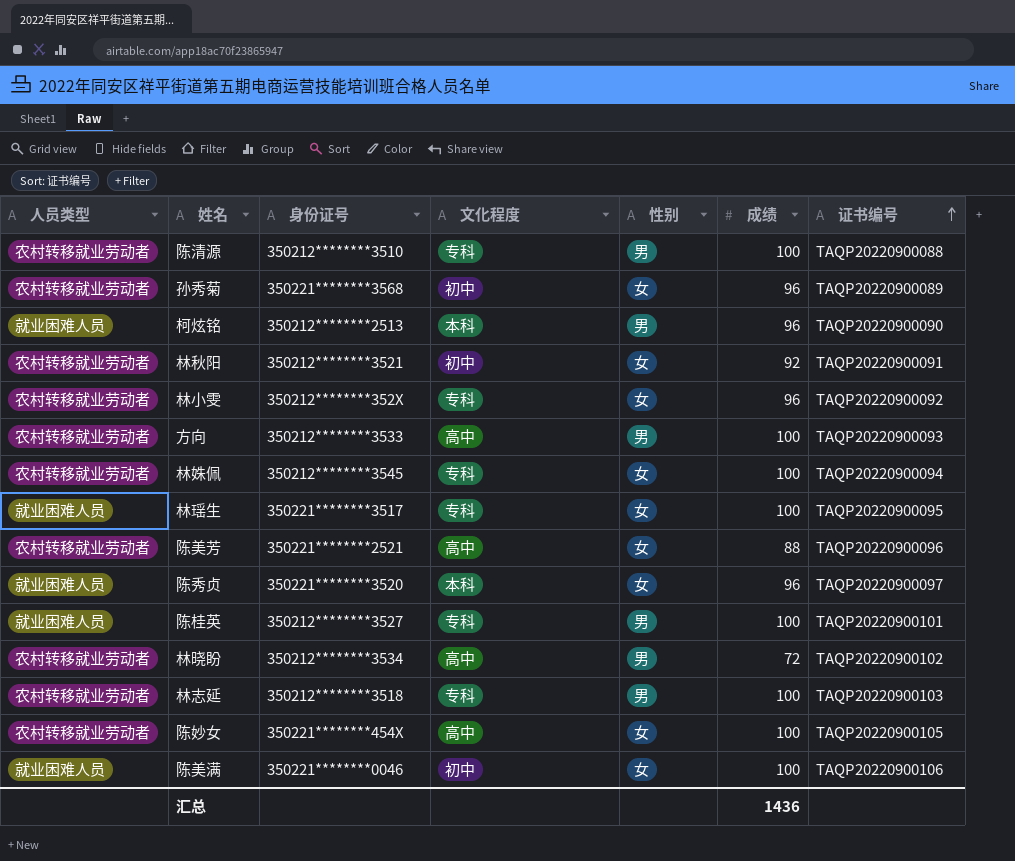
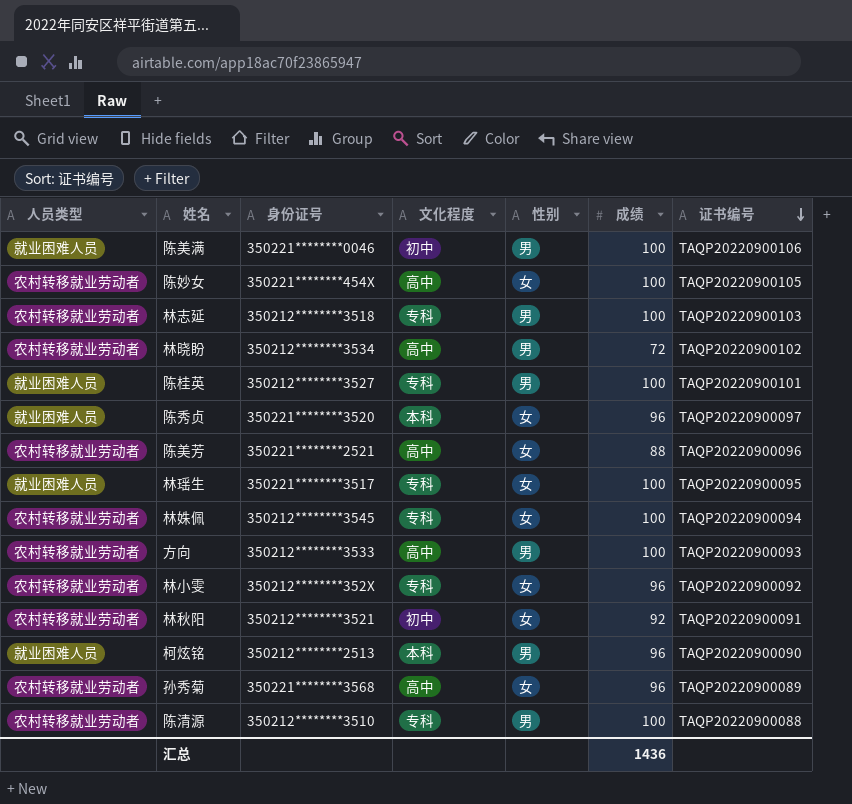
row order: 证书编号 ascending -> 证书编号 descending
陈美满 | 性别: 女 -> 男
孙秀菊 | 文化程度: 初中 -> 高中

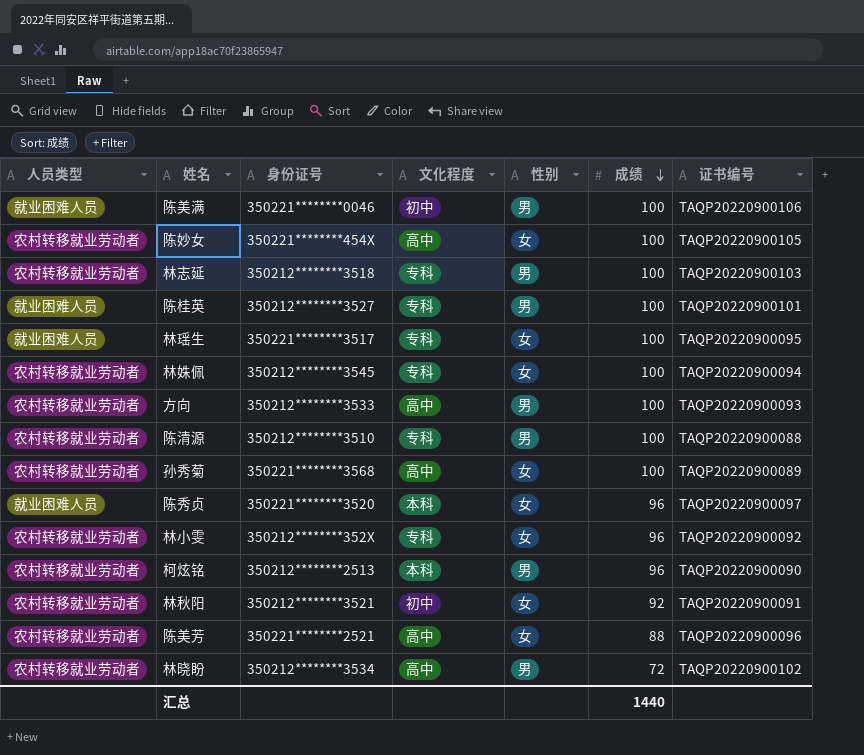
row order: 证书编号 descending -> 成绩 descending
孙秀菊 | 成绩: 96 -> 100
柯炫铭 | 人员类型: 就业困难人员 -> 农村转移就业劳动者
汇总 | 成绩: 1436 -> 1440

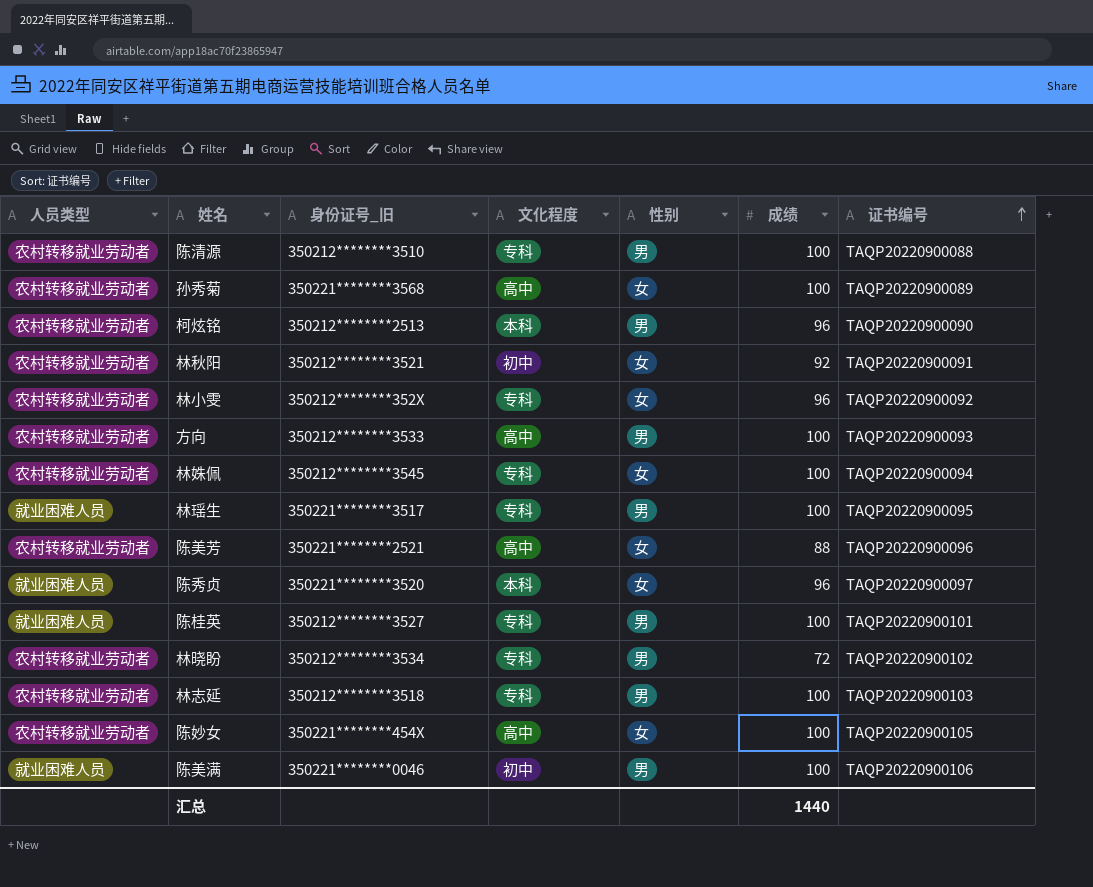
row order: 成绩 descending -> 证书编号 ascending
column name: 身份证号 -> 身份证号_旧
林瑶生 | 性别: 女 -> 男
林晓盼 | 文化程度: 高中 -> 专科

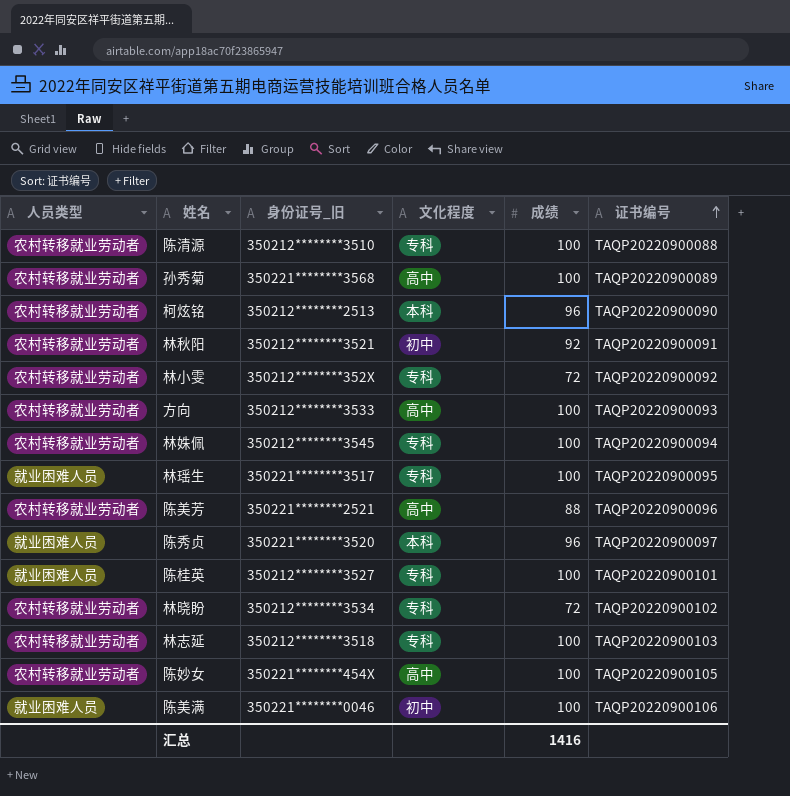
column 性别 | position: 5 -> none
林小雯 | 成绩: 96 -> 72
汇总 | 成绩: 1440 -> 1416

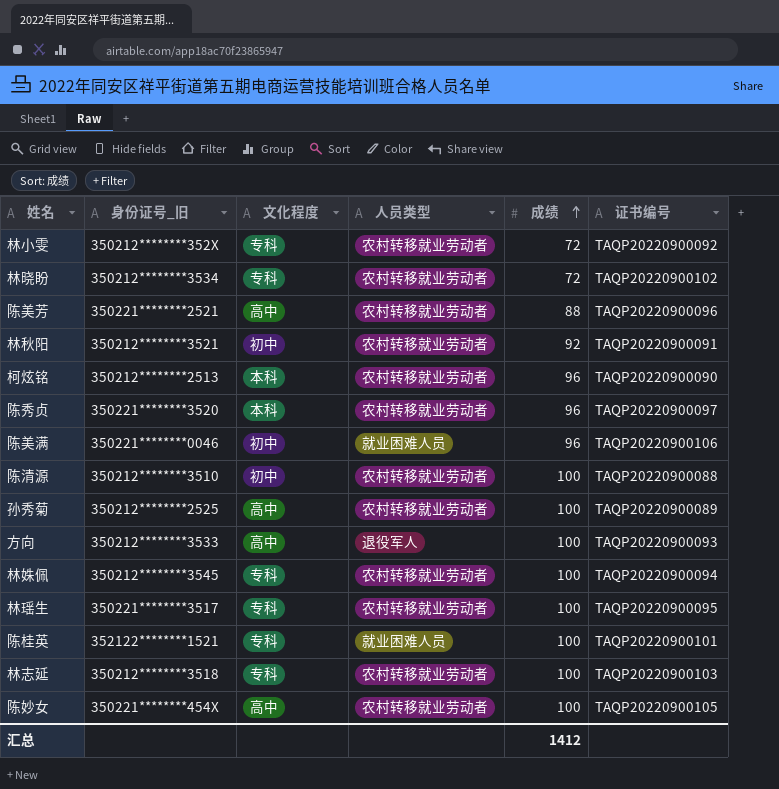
row order: 证书编号 ascending -> 成绩 ascending
column 人员类型 | position: 1 -> 4
陈秀贞 | 人员类型: 就业困难人员 -> 农村转移就业劳动者
陈美满 | 成绩: 100 -> 96
陈清源 | 文化程度: 专科 -> 初中
孙秀菊 | 身份证号_旧: 350221********3568 -> 350212********2525
方向 | 人员类型: 农村转移就业劳动者 -> 退役军人
林瑶生 | 人员类型: 就业困难人员 -> 农村转移就业劳动者
陈桂英 | 身份证号_旧: 350212********3527 -> 352122********1521
汇总 | 成绩: 1416 -> 1412

